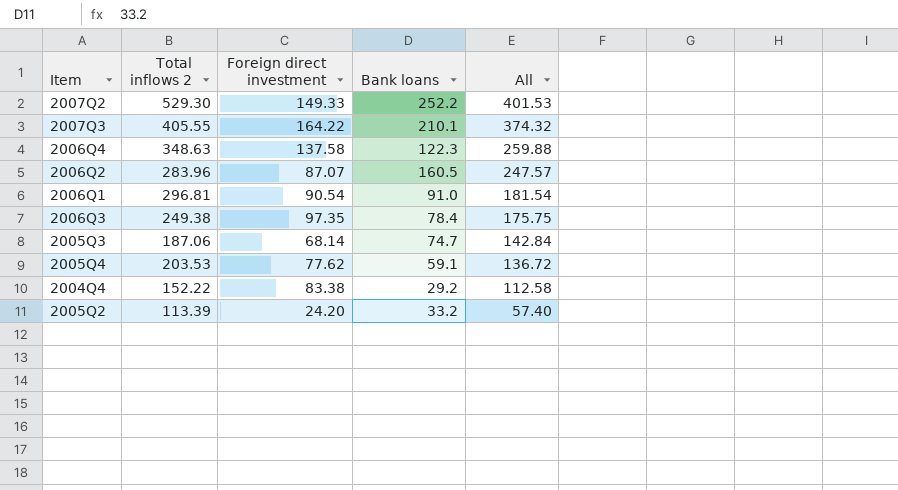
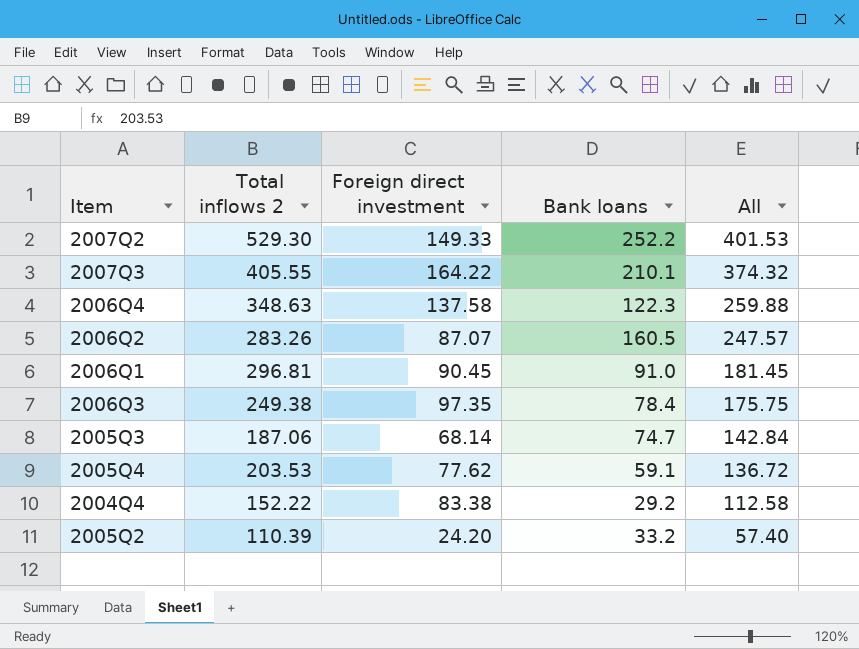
2006Q2 | Total inflows 2: 283.96 -> 283.26
2006Q1 | Foreign direct investment: 90.54 -> 90.45
2006Q1 | All: 181.54 -> 181.45
2005Q2 | Total inflows 2: 113.39 -> 110.39

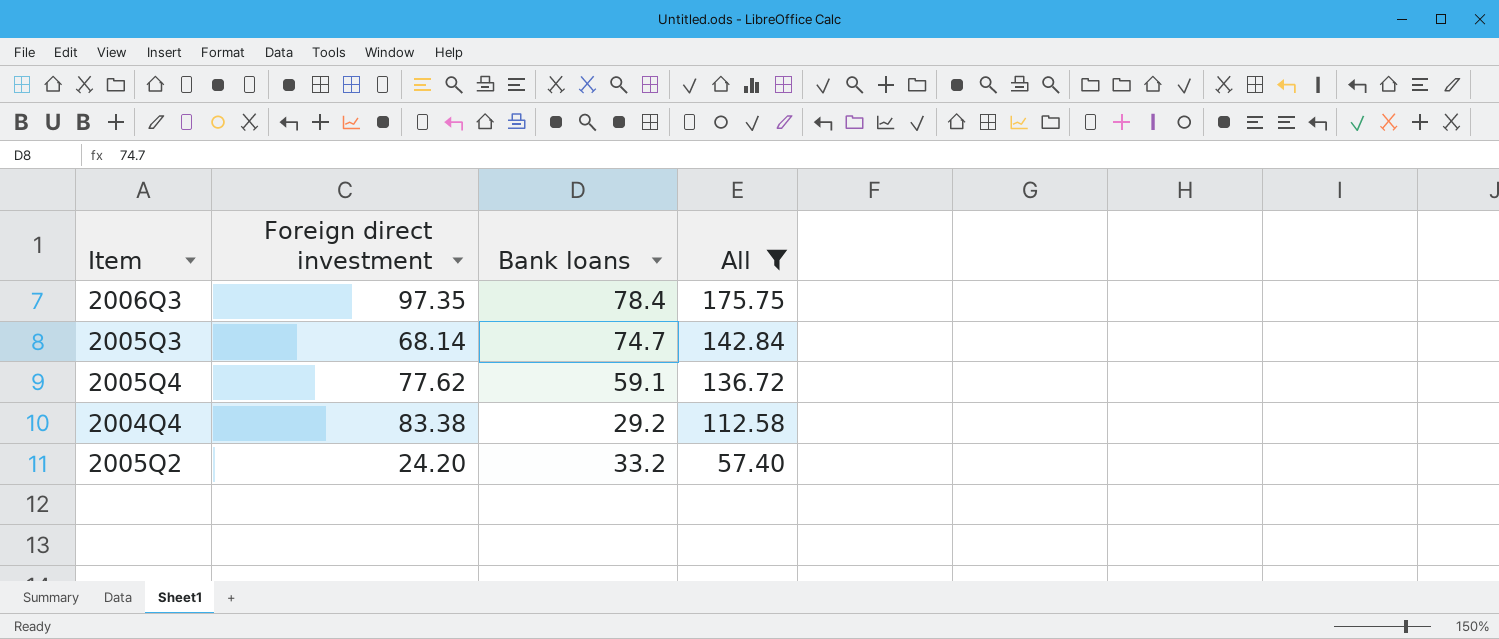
filter: none -> All <= 175.75
column Total inflows 2 | position: 2 -> none

